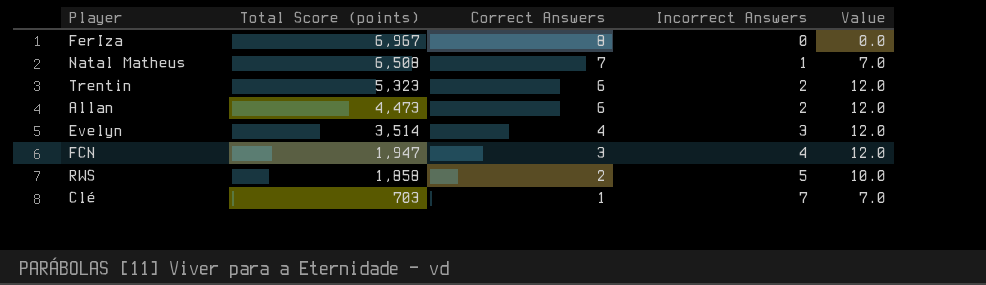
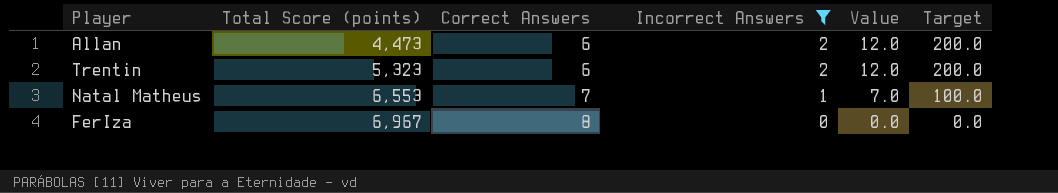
filter: none -> Incorrect Answers <= 2
row order: Total Score (points) descending -> Total Score (points) ascending
column Target | formula: none -> [Incorrect Answers] * 100
Natal Matheus | Total Score (points): 6,508 -> 6,553

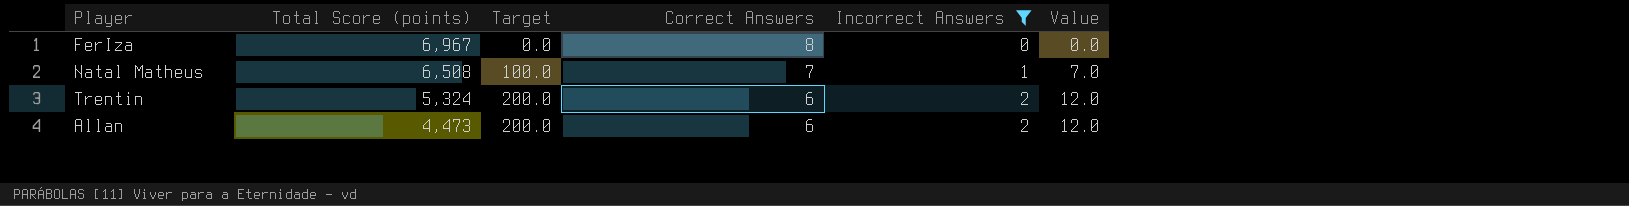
row order: Total Score (points) ascending -> Total Score (points) descending
column Target | position: 6 -> 3
Natal Matheus | Total Score (points): 6,553 -> 6,508
Trentin | Total Score (points): 5,323 -> 5,324

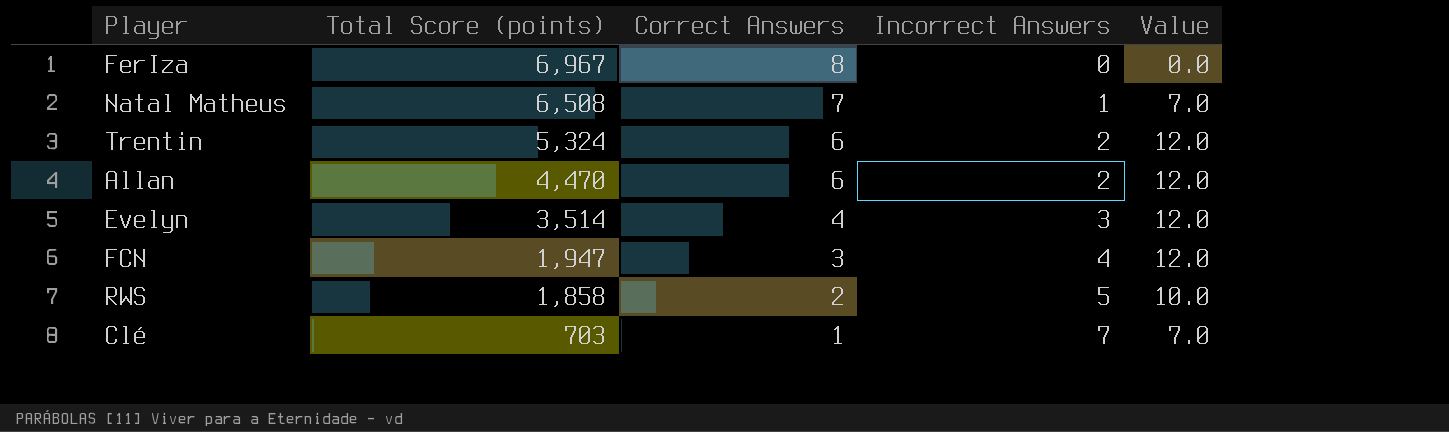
filter: Incorrect Answers <= 2 -> none
column Target | formula: [Incorrect Answers] * 100 -> none
Allan | Total Score (points): 4,473 -> 4,470

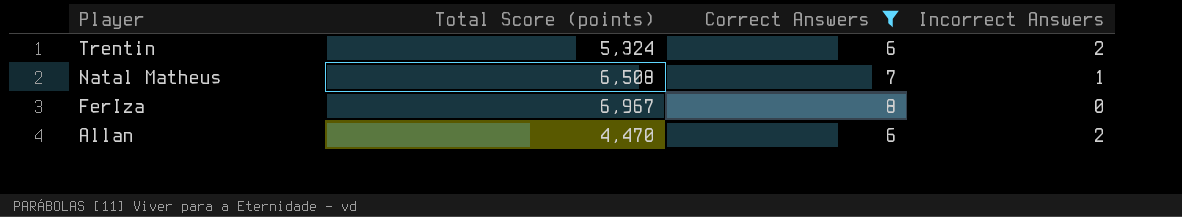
filter: none -> Correct Answers >= 6
row order: Total Score (points) descending -> Player descending
column Value | formula: [Correct Answers] * [Incorrect Answers] -> none

